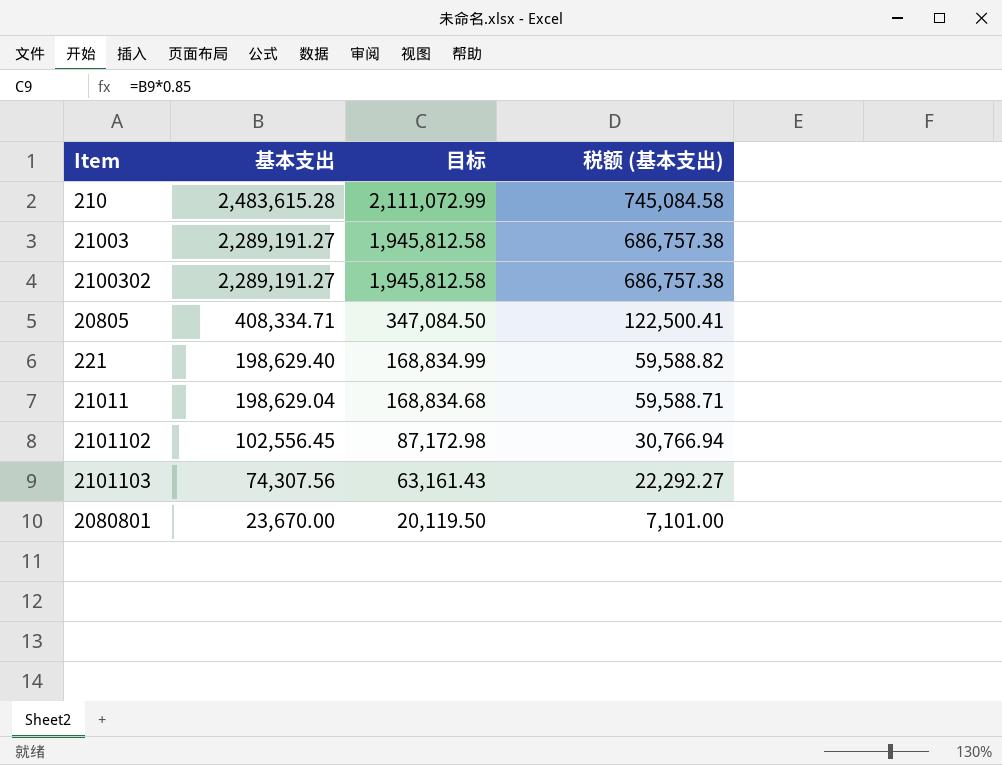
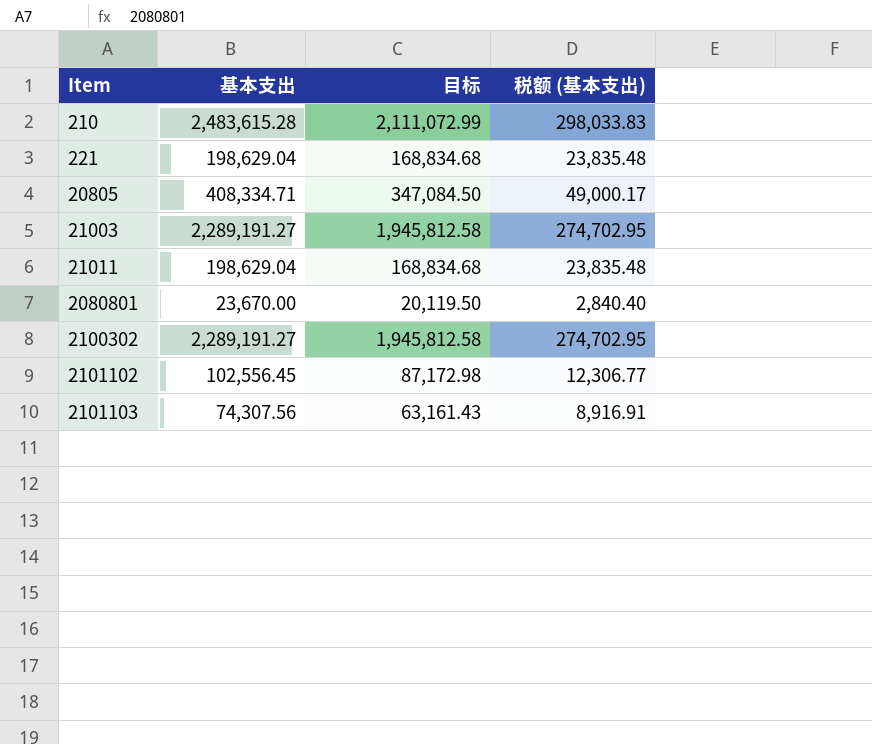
row order: 基本支出 descending -> Item ascending
column 税额 (基本支出) | formula: [基本支出] * 0.3 -> [基本支出] * 0.12
221 | 基本支出: 198,629.40 -> 198,629.04
221 | 目标: 168,834.99 -> 168,834.68

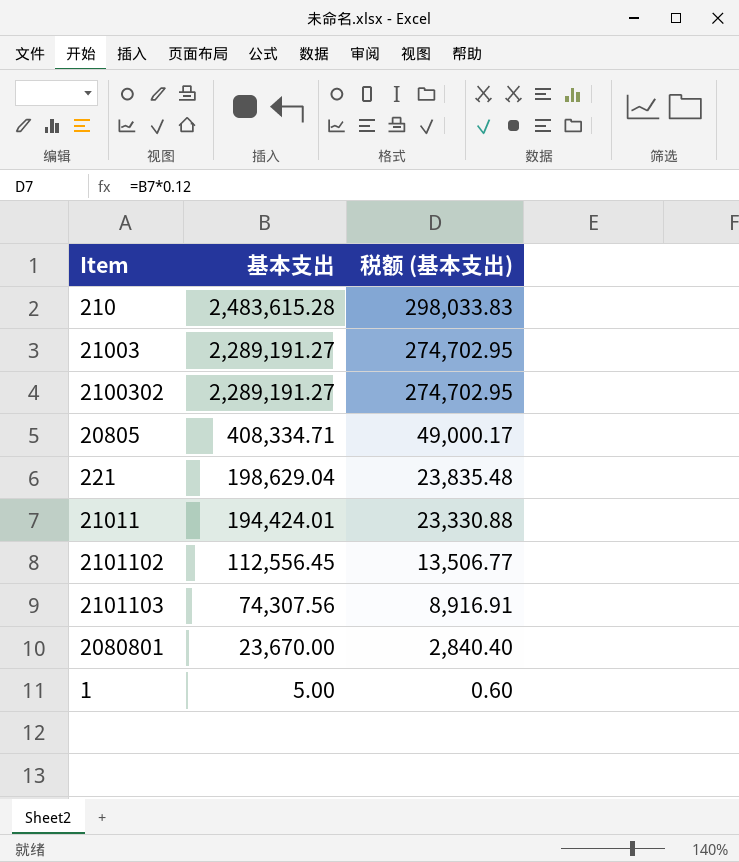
row order: Item ascending -> 基本支出 descending
column 目标 | formula: [基本支出] * 0.85 -> none
21011 | 基本支出: 198,629.04 -> 194,424.01
21011 | 税额 (基本支出): 23,835.48 -> 23,330.88
2101102 | 基本支出: 102,556.45 -> 112,556.45
2101102 | 税额 (基本支出): 12,306.77 -> 13,506.77
row 1: none -> 5.00 | 0.60

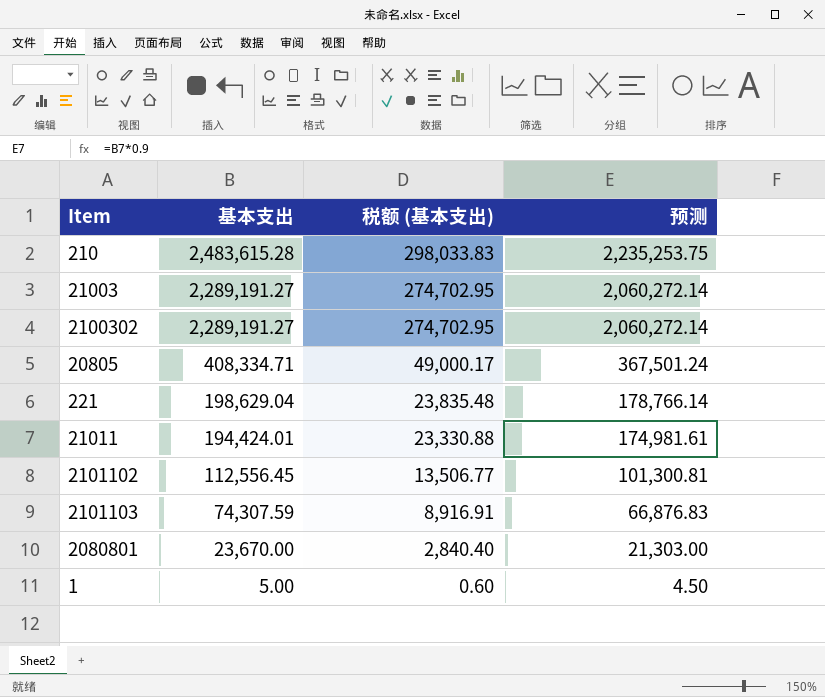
column 预测 | formula: none -> [基本支出] * 0.9
2101103 | 基本支出: 74,307.56 -> 74,307.59

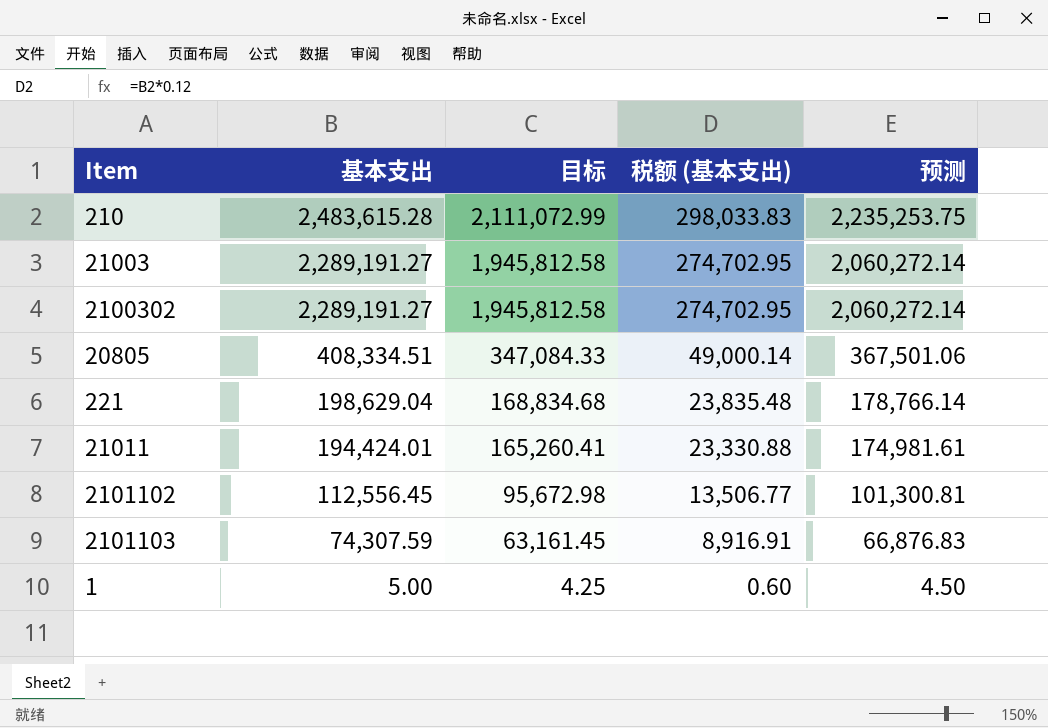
column 目标 | formula: none -> [基本支出] * 0.85
row 2080801: 23,670.00 | 2,840.40 | 21,303.00 -> none
20805 | 基本支出: 408,334.71 -> 408,334.51
20805 | 税额 (基本支出): 49,000.17 -> 49,000.14
20805 | 预测: 367,501.24 -> 367,501.06

